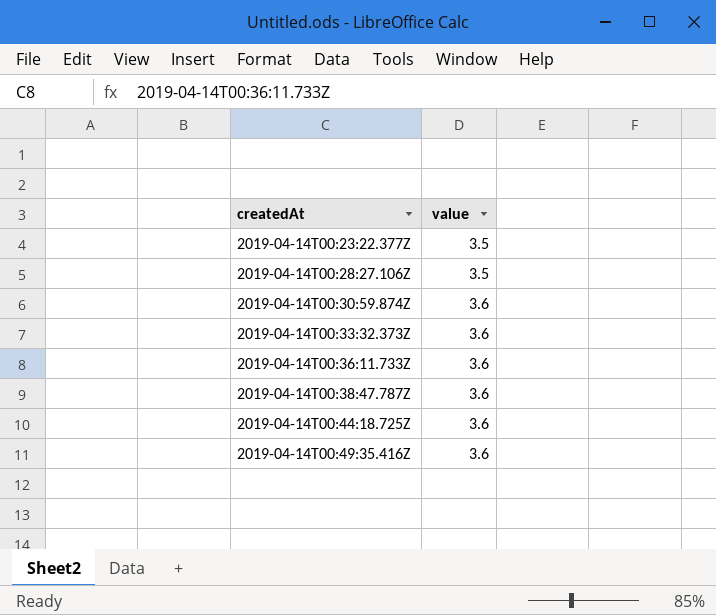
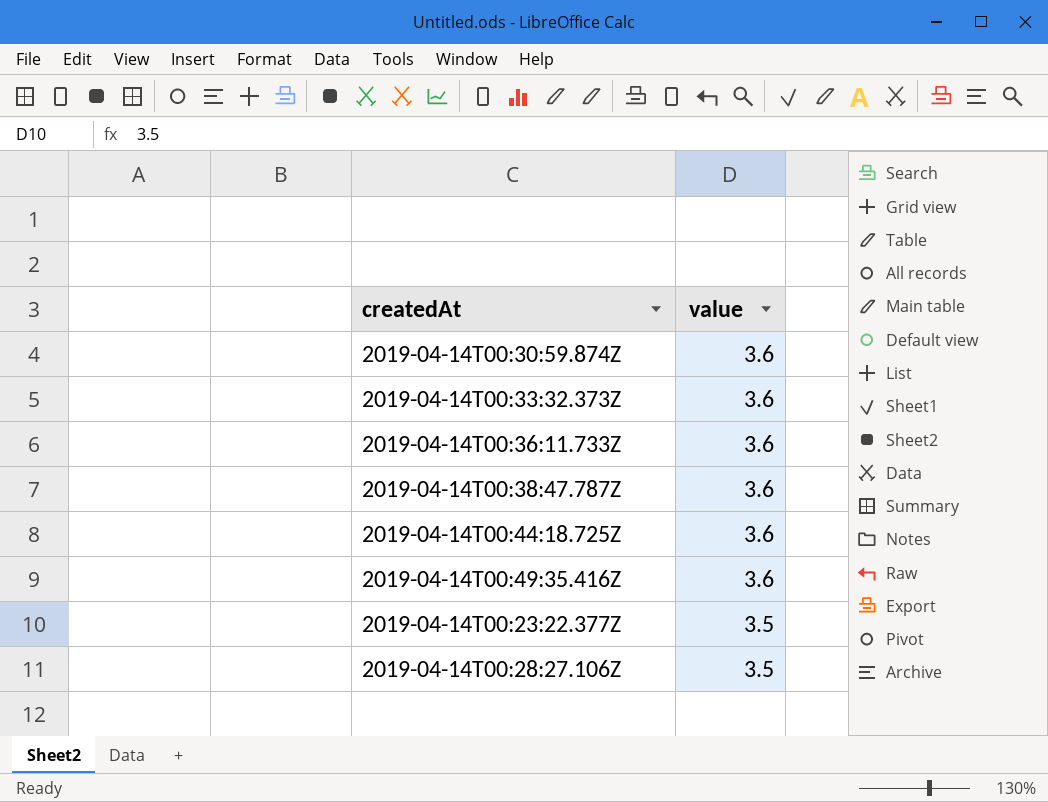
row order: createdAt ascending -> value descending

